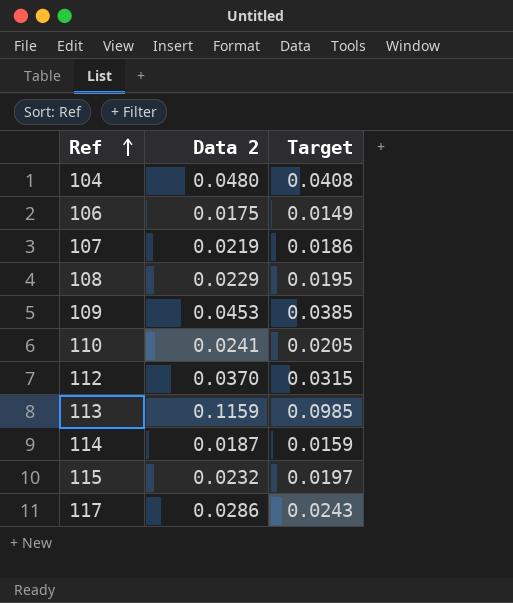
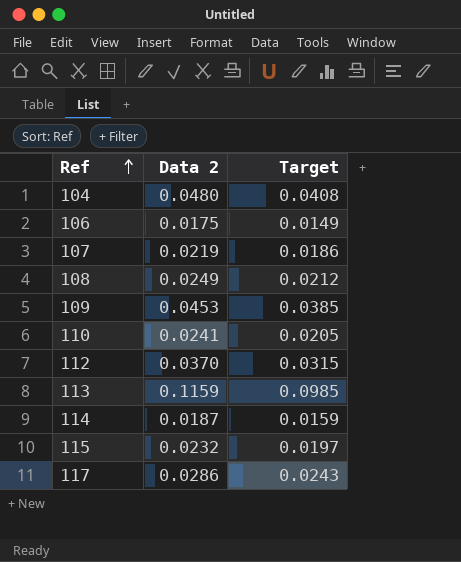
108 | Data 2: 0.0229 -> 0.0249
108 | Target: 0.0195 -> 0.0212

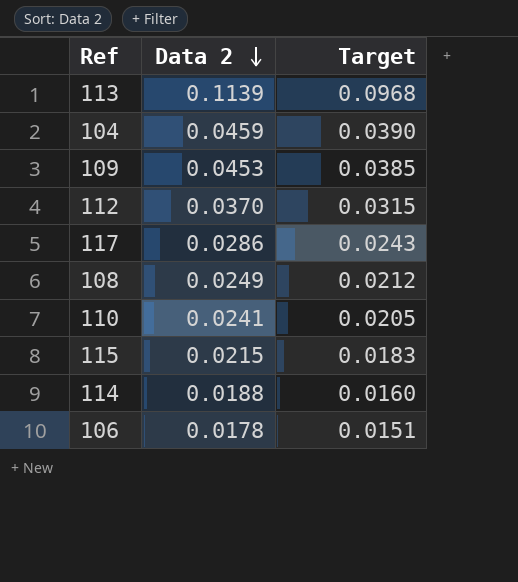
row order: Ref ascending -> Data 2 descending
row 107: 0.0219 | 0.0186 -> none
113 | Data 2: 0.1159 -> 0.1139
113 | Target: 0.0985 -> 0.0968
104 | Data 2: 0.0480 -> 0.0459
104 | Target: 0.0408 -> 0.0390
115 | Data 2: 0.0232 -> 0.0215
115 | Target: 0.0197 -> 0.0183
114 | Data 2: 0.0187 -> 0.0188
114 | Target: 0.0159 -> 0.0160
106 | Data 2: 0.0175 -> 0.0178
106 | Target: 0.0149 -> 0.0151

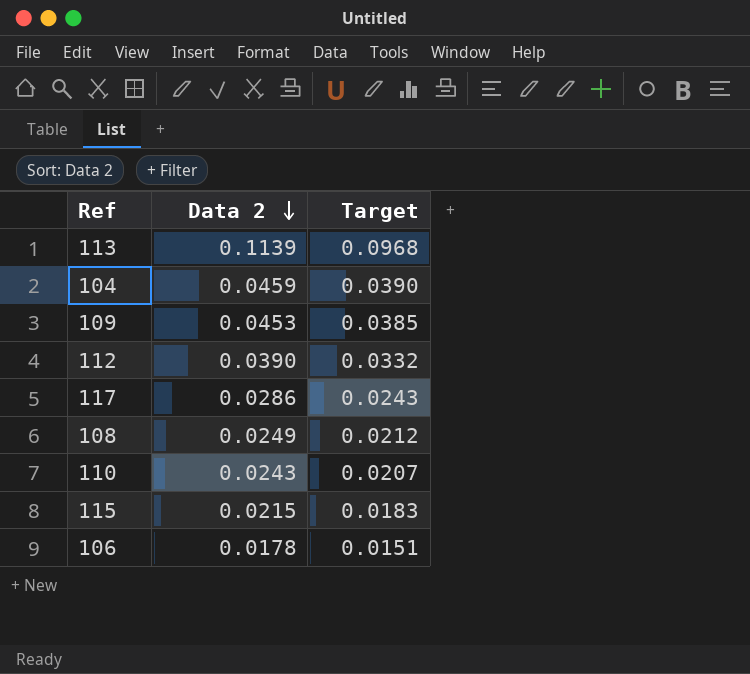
row 114: 0.0188 | 0.0160 -> none
112 | Data 2: 0.0370 -> 0.0390
112 | Target: 0.0315 -> 0.0332
110 | Data 2: 0.0241 -> 0.0243
110 | Target: 0.0205 -> 0.0207

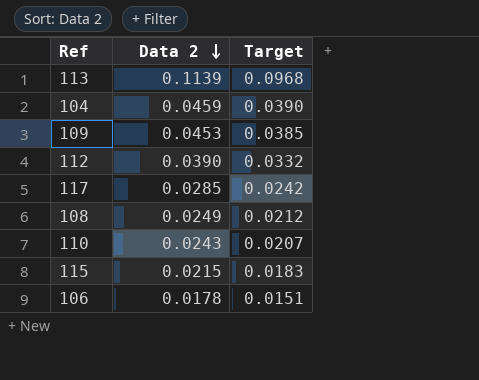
117 | Data 2: 0.0286 -> 0.0285
117 | Target: 0.0243 -> 0.0242

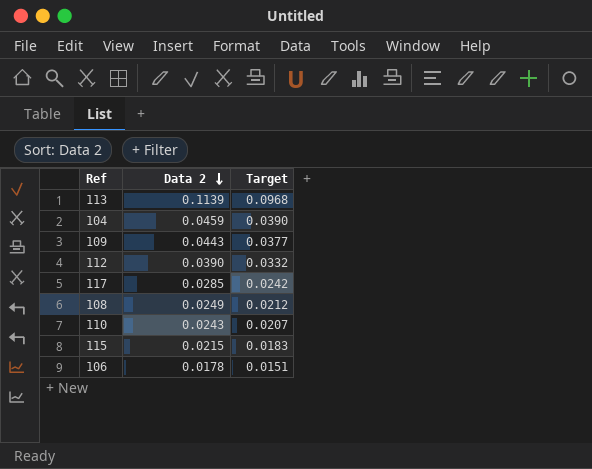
109 | Data 2: 0.0453 -> 0.0443
109 | Target: 0.0385 -> 0.0377

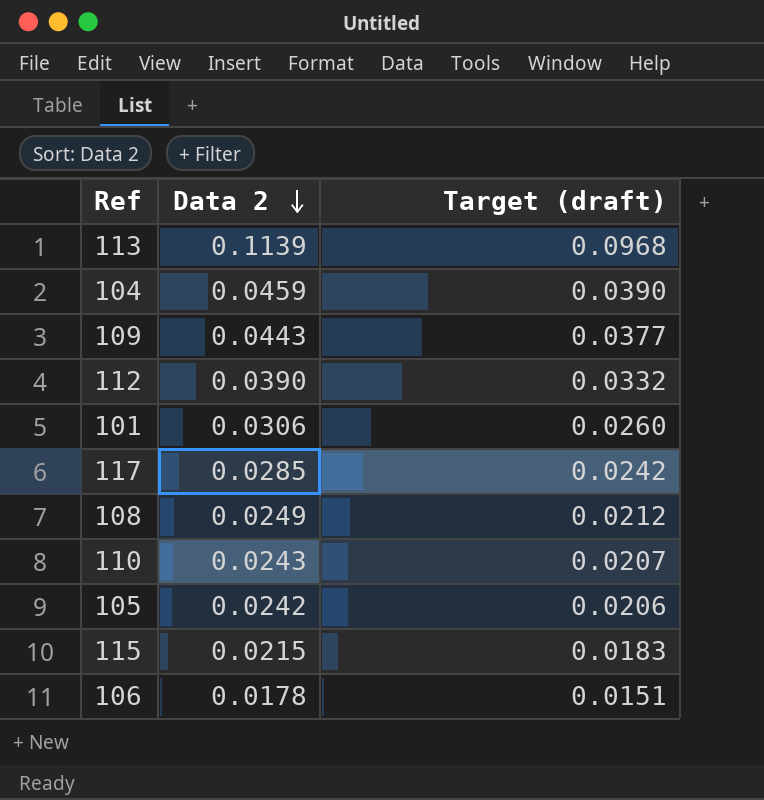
column name: Target -> Target (draft)
row 101: none -> 0.0306 | 0.0260
row 105: none -> 0.0242 | 0.0206

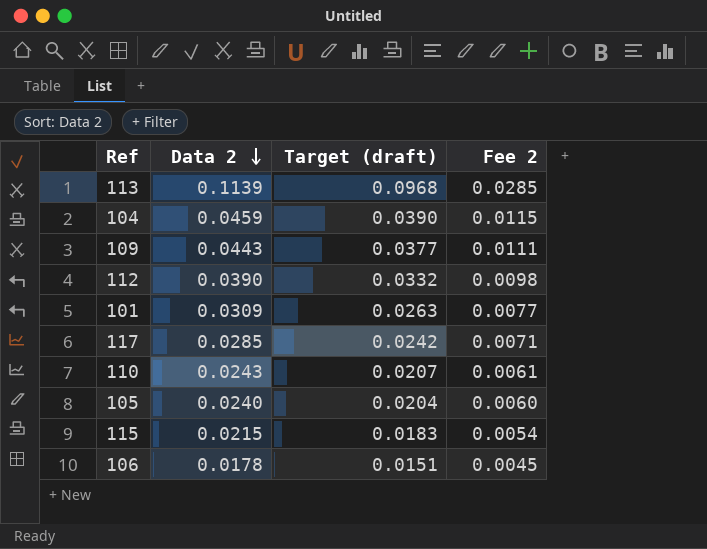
column Fee 2 | formula: none -> [Data 2] * 0.25
row 108: 0.0249 | 0.0212 -> none
101 | Data 2: 0.0306 -> 0.0309
101 | Target (draft): 0.0260 -> 0.0263
105 | Data 2: 0.0242 -> 0.0240
105 | Target (draft): 0.0206 -> 0.0204

